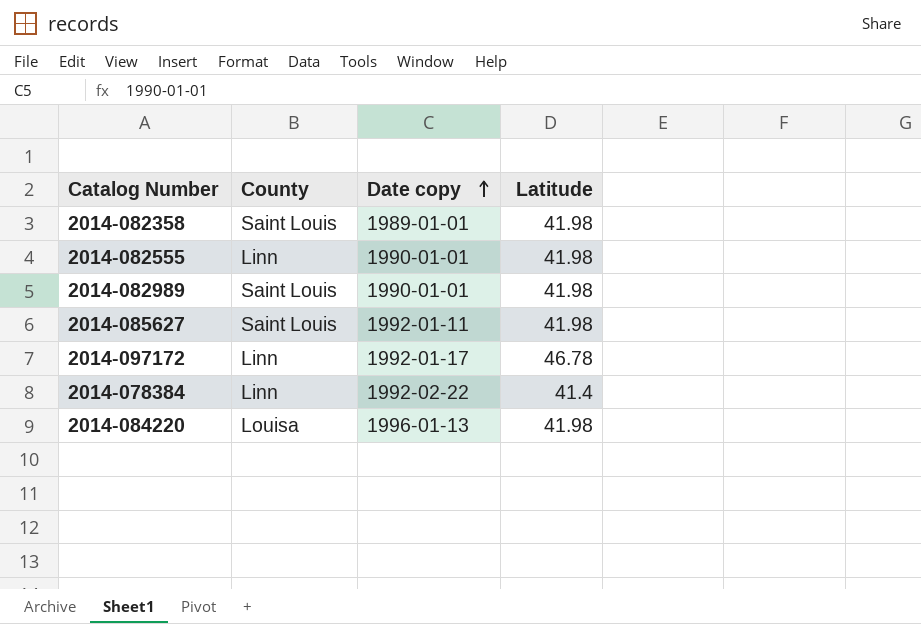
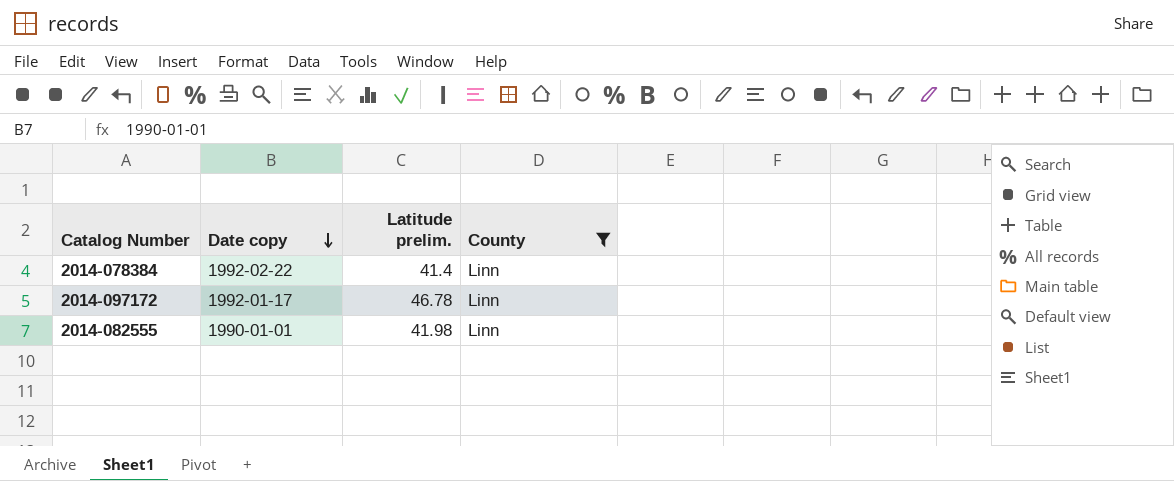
filter: none -> County = Linn
row order: Date copy ascending -> Date copy descending
column name: Latitude -> Latitude prelim.
column County | position: 2 -> 4

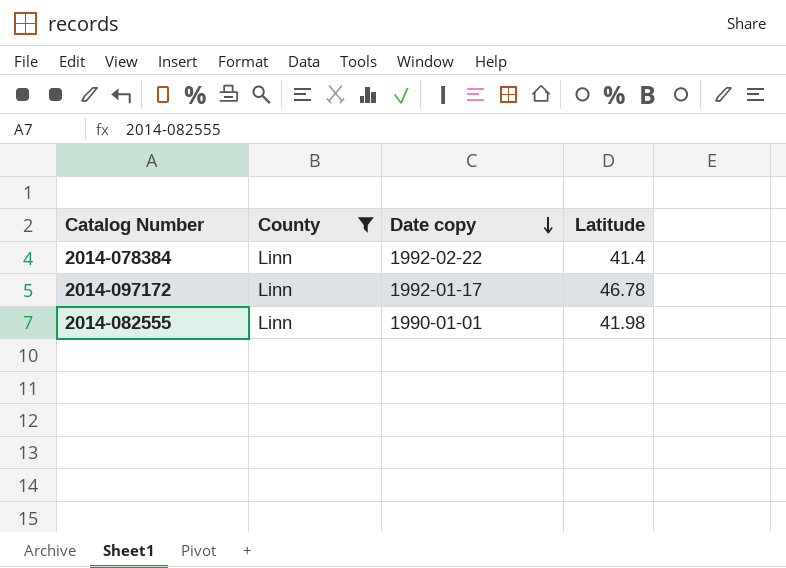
column County | position: 4 -> 2
column name: Latitude prelim. -> Latitude

